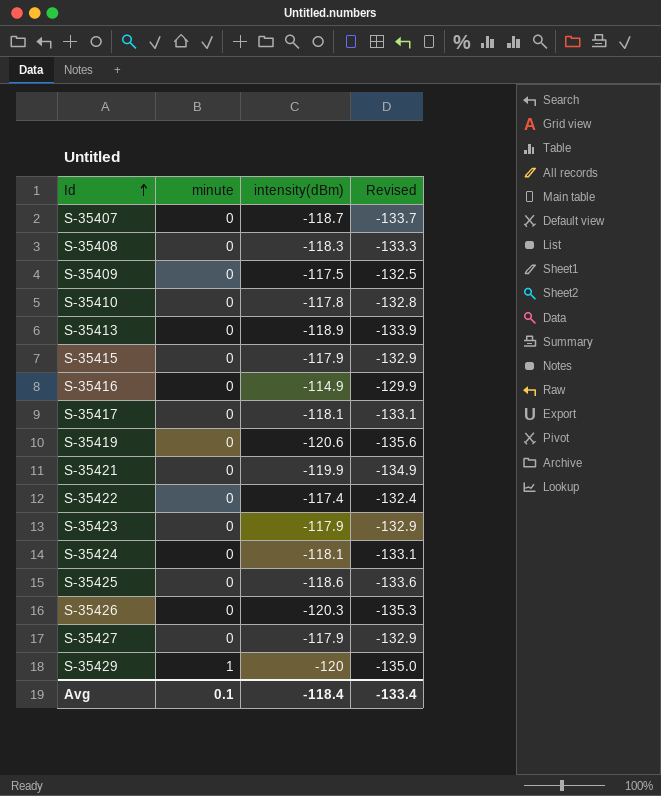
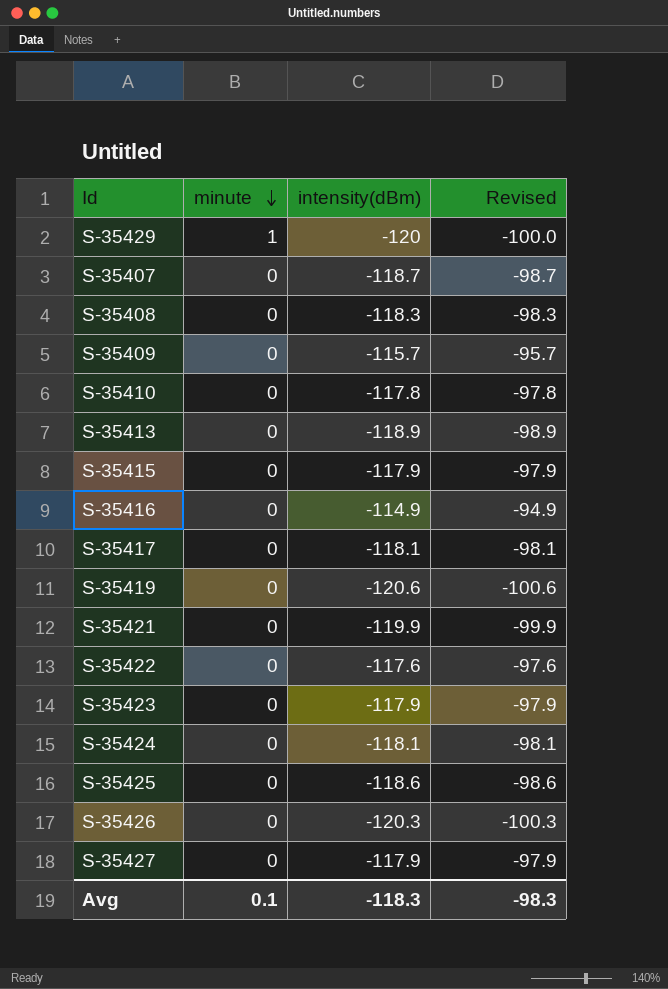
row order: Id ascending -> minute descending
column Revised | formula: [intensity(dBm)] - 15 -> [intensity(dBm)] + 20
S-35409 | intensity(dBm): -117.5 -> -115.7
S-35422 | intensity(dBm): -117.4 -> -117.6
Avg | intensity(dBm): -118.4 -> -118.3
Avg | Revised: -133.4 -> -98.3

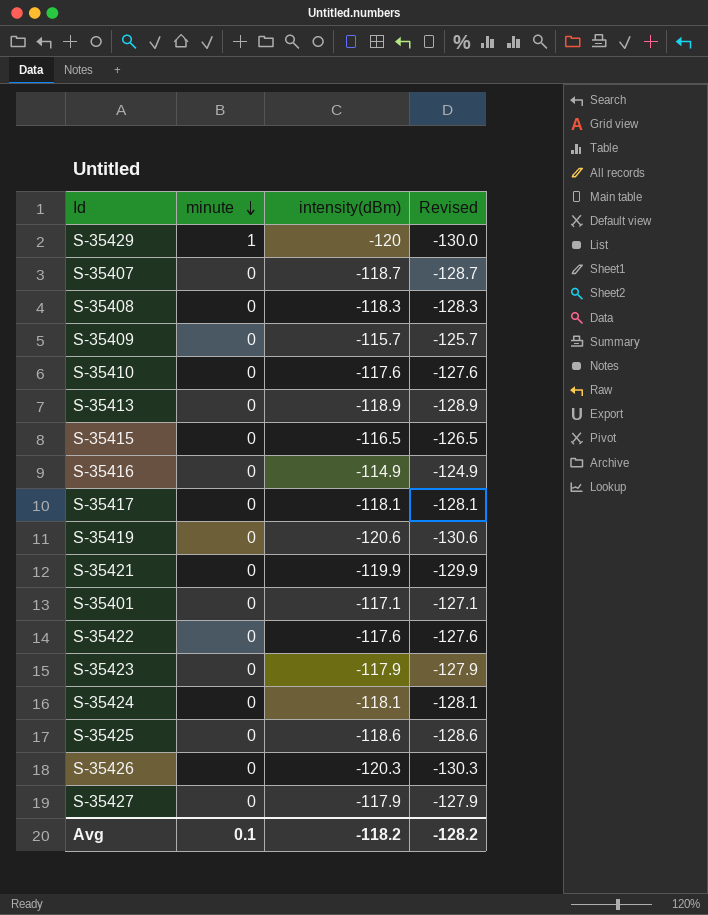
column Revised | formula: [intensity(dBm)] + 20 -> [intensity(dBm)] - 10
S-35410 | intensity(dBm): -117.8 -> -117.6
S-35415 | intensity(dBm): -117.9 -> -116.5
row S-35401: none -> 0 | -117.1 | -127.1
Avg | intensity(dBm): -118.3 -> -118.2
Avg | Revised: -98.3 -> -128.2

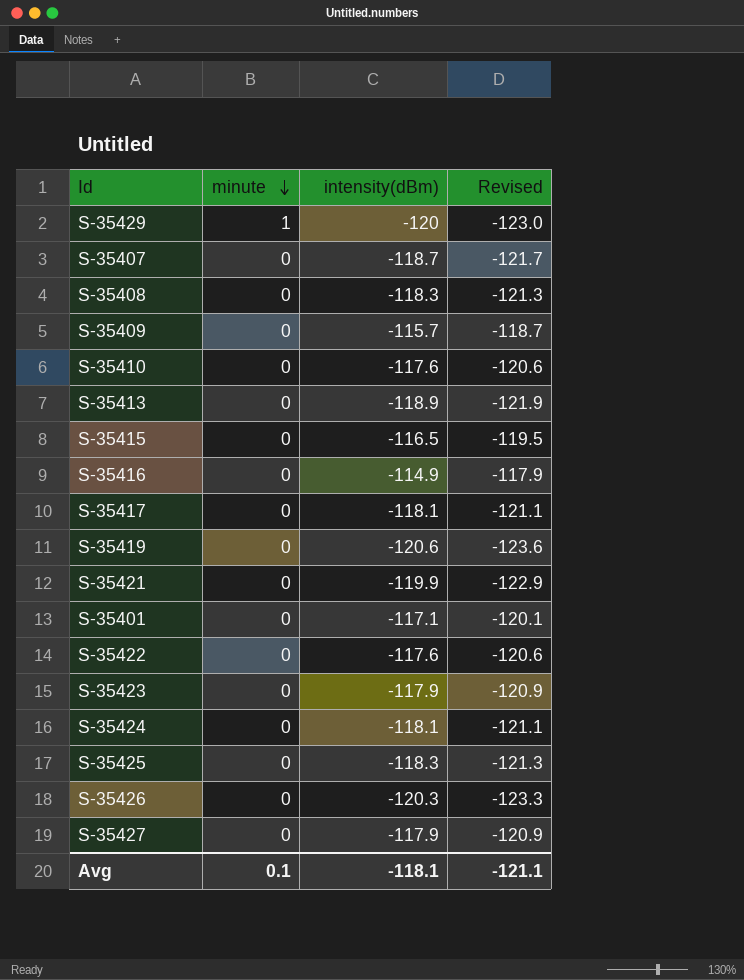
column Revised | formula: [intensity(dBm)] - 10 -> [intensity(dBm)] - 3
S-35425 | intensity(dBm): -118.6 -> -118.3
Avg | intensity(dBm): -118.2 -> -118.1
Avg | Revised: -128.2 -> -121.1

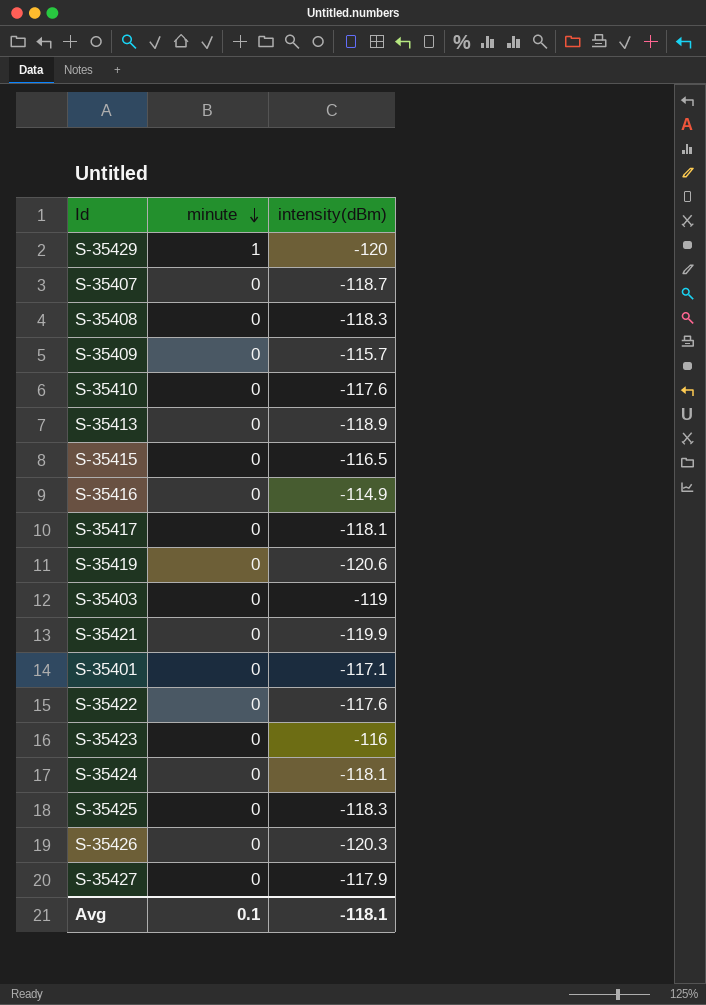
column Revised | formula: [intensity(dBm)] - 3 -> none
row S-35403: none -> 0 | -119
S-35423 | intensity(dBm): -117.9 -> -116

